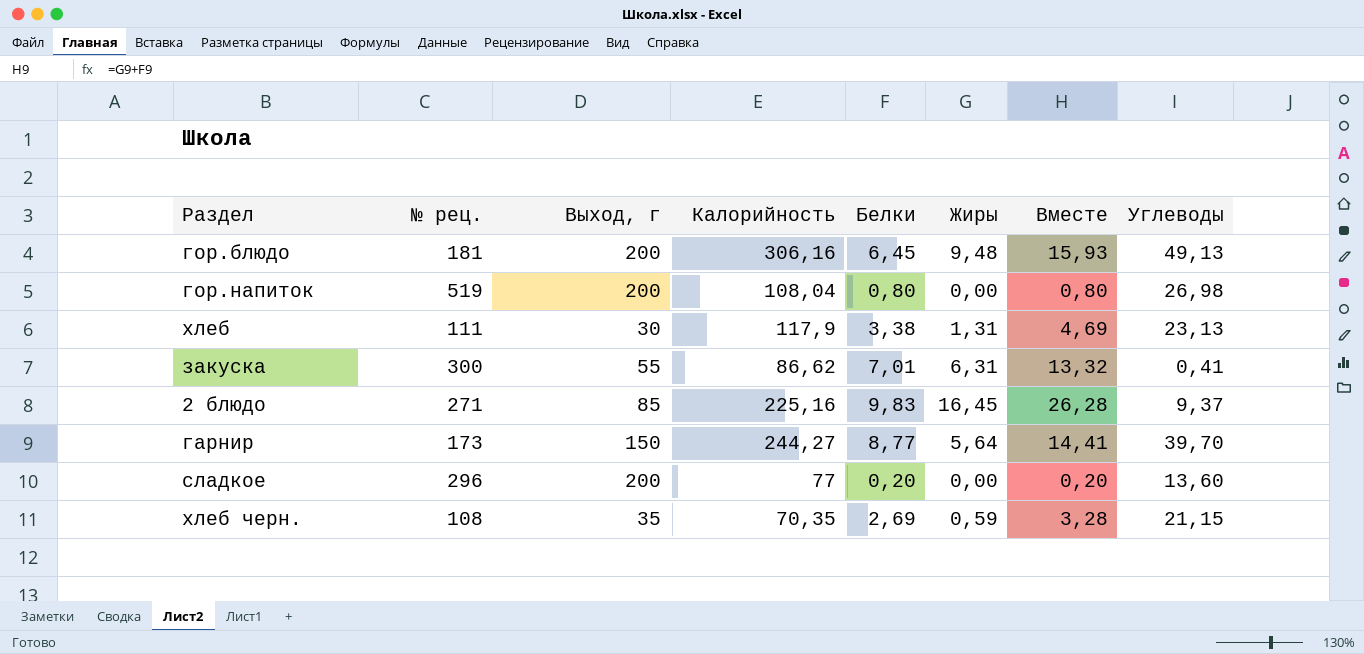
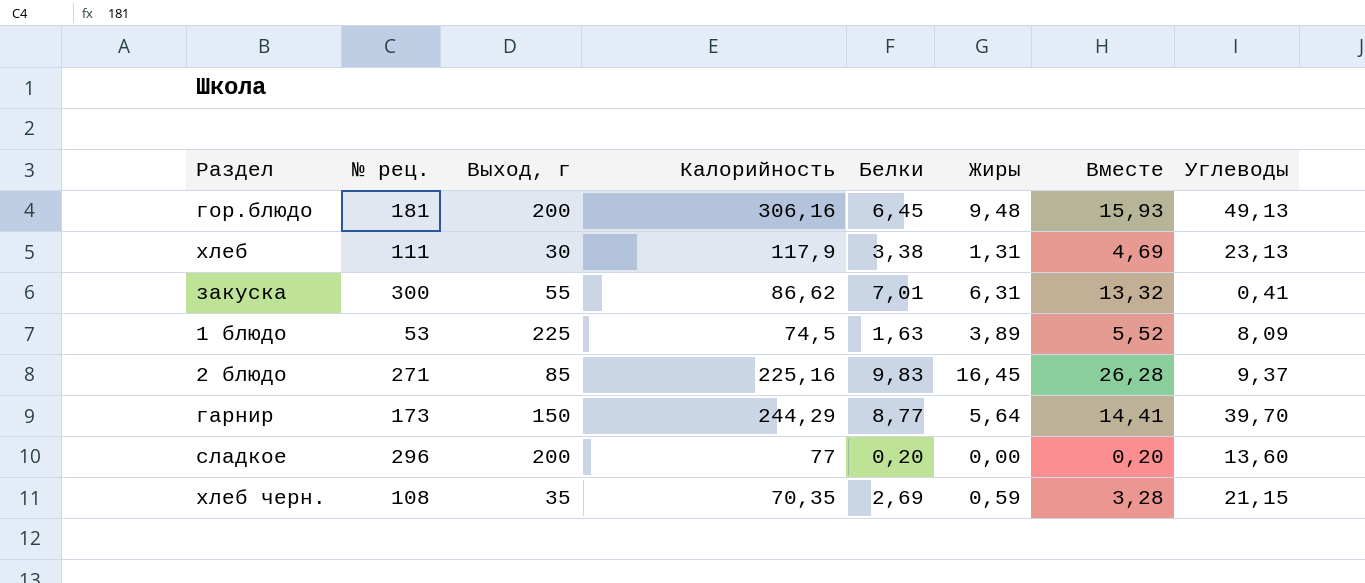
row гор.напиток: 519 | 200 | 108,04 | 0,80 | 0,00 | 0,80 | 26,98 -> none
row 1 блюдо: none -> 53 | 225 | 74,5 | 1,63 | 3,89 | 5,52 | 8,09
гарнир | Калорийность: 244,27 -> 244,29

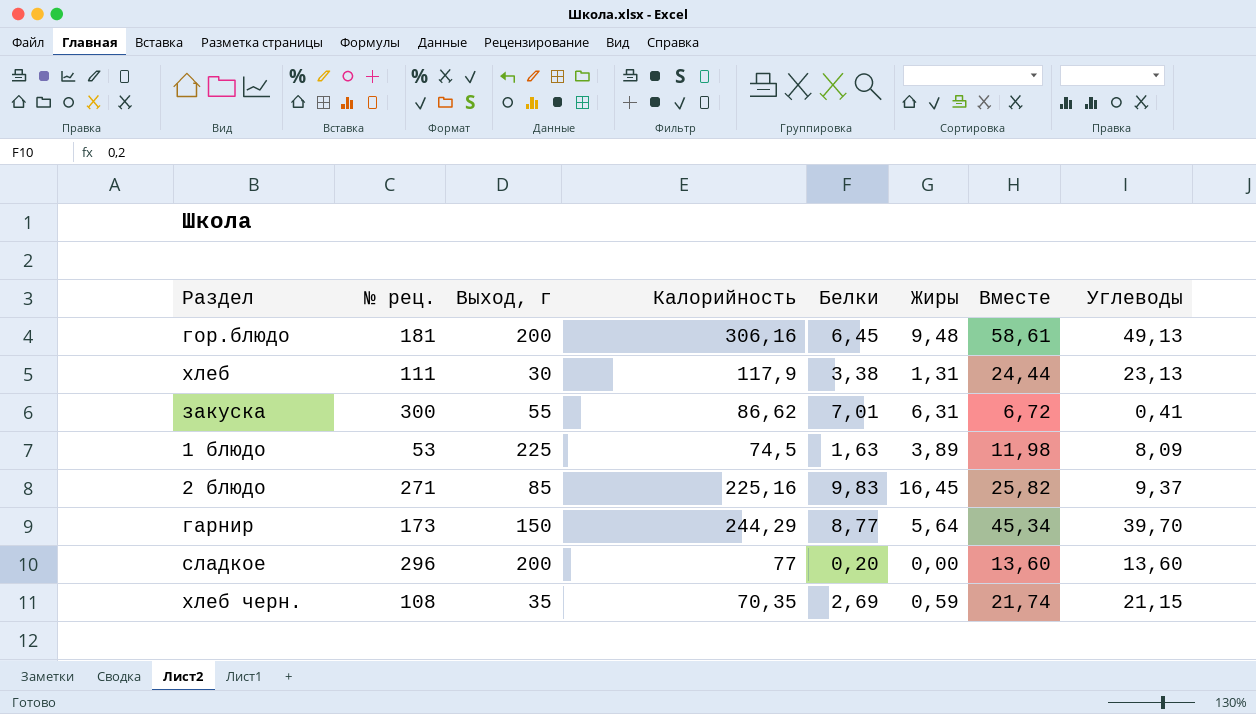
column Вместе | formula: [Белки] + [Жиры] -> [Жиры] + [Углеводы]

